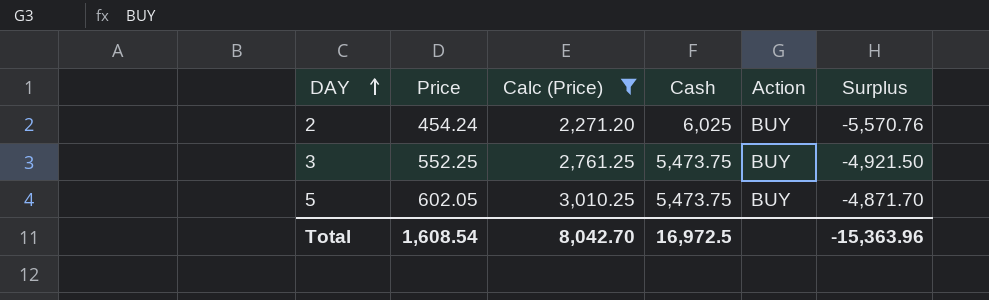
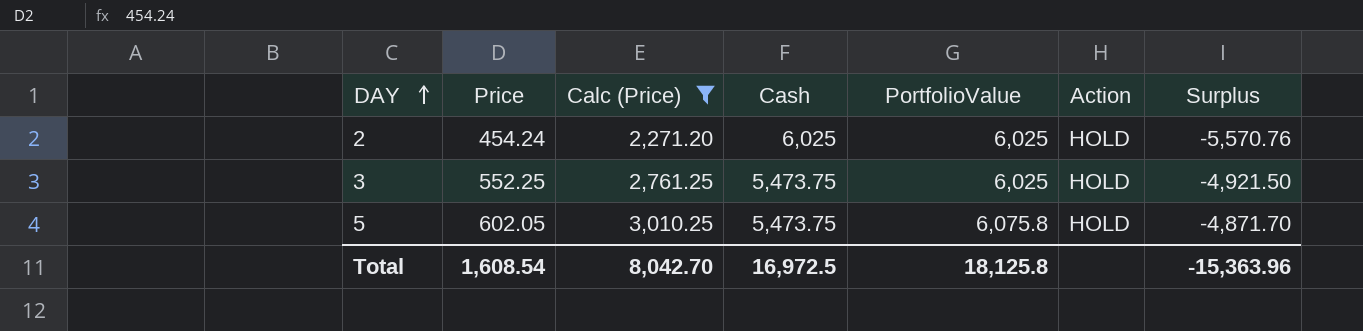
column PortfolioValue | position: none -> 5
2 | Action: BUY -> HOLD
3 | Action: BUY -> HOLD
5 | Action: BUY -> HOLD

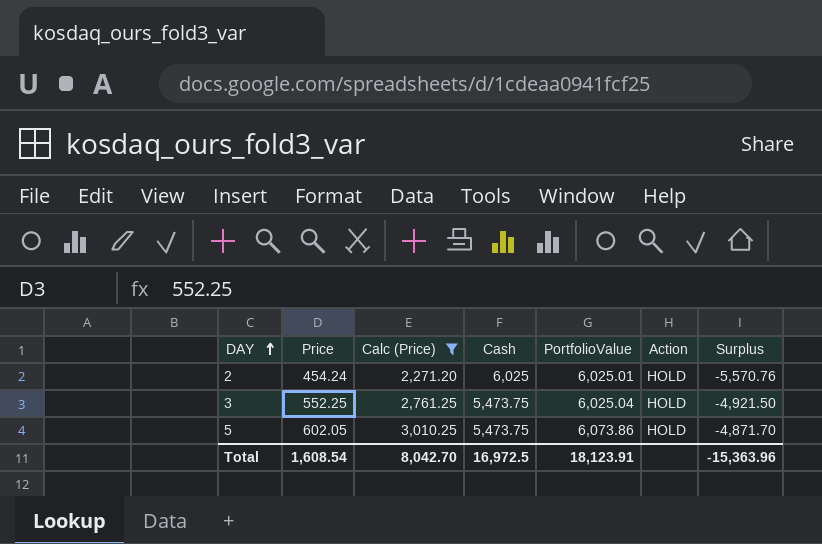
2 | PortfolioValue: 6,025 -> 6,025.01
3 | PortfolioValue: 6,025 -> 6,025.04
5 | PortfolioValue: 6,075.8 -> 6,073.86
Total | PortfolioValue: 18,125.8 -> 18,123.91

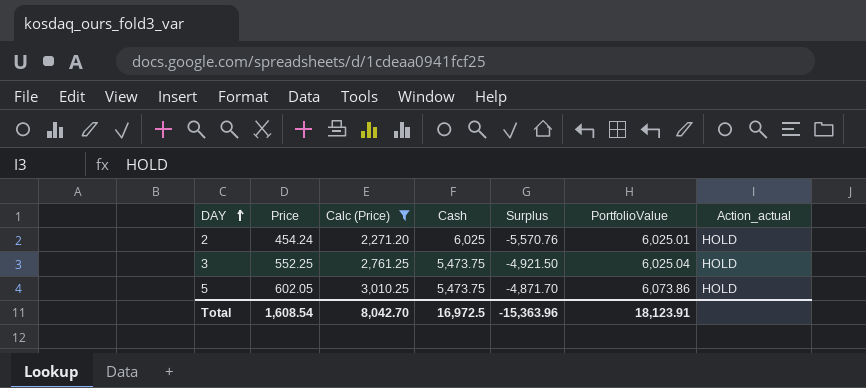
column Surplus | position: 7 -> 5
column name: Action -> Action_actual

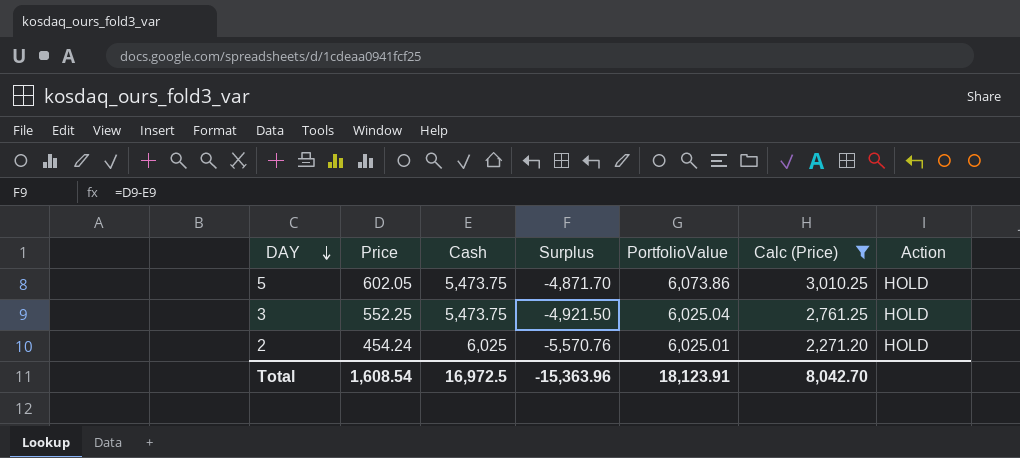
row order: DAY ascending -> DAY descending
column Calc (Price) | position: 3 -> 6
column name: Action_actual -> Action

